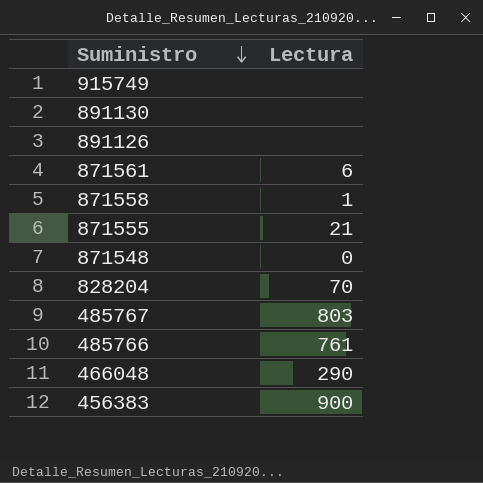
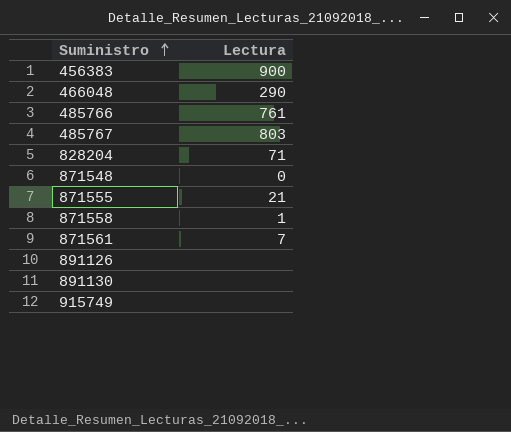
row order: Suministro descending -> Suministro ascending
828204 | Lectura: 70 -> 71
871561 | Lectura: 6 -> 7

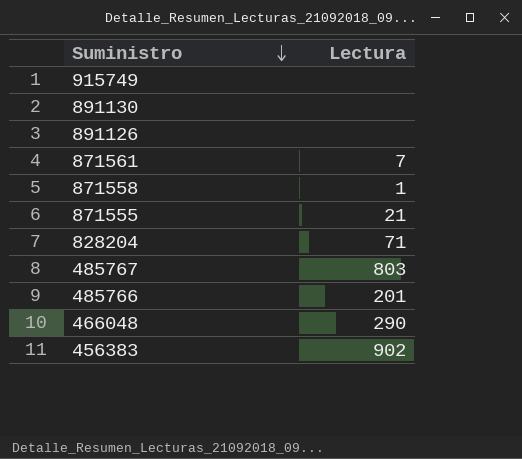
row order: Suministro ascending -> Suministro descending
row 871548: 0 -> none
485766 | Lectura: 761 -> 201
456383 | Lectura: 900 -> 902

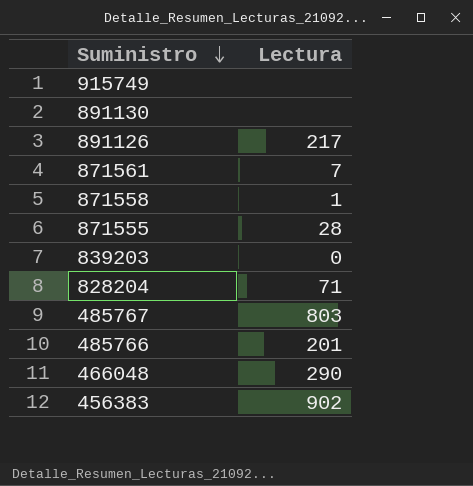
891126 | Lectura: none -> 217
871555 | Lectura: 21 -> 28
row 839203: none -> 0

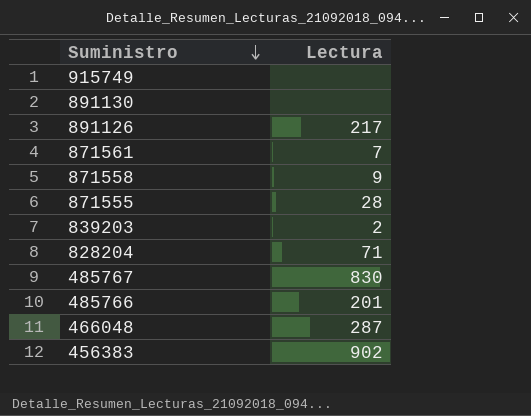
871558 | Lectura: 1 -> 9
839203 | Lectura: 0 -> 2
485767 | Lectura: 803 -> 830
466048 | Lectura: 290 -> 287

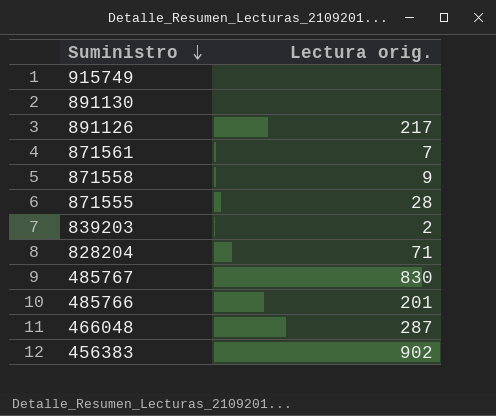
column name: Lectura -> Lectura orig.

